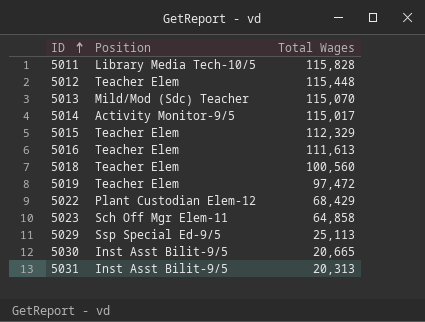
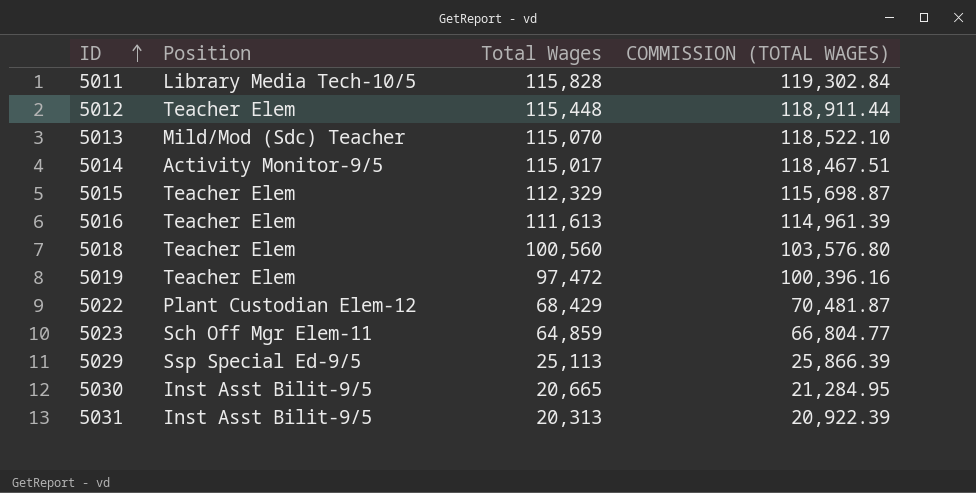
column COMMISSION (TOTAL WAGES) | formula: none -> [Total Wages] * 1.03
5023 | Total Wages: 64,858 -> 64,859

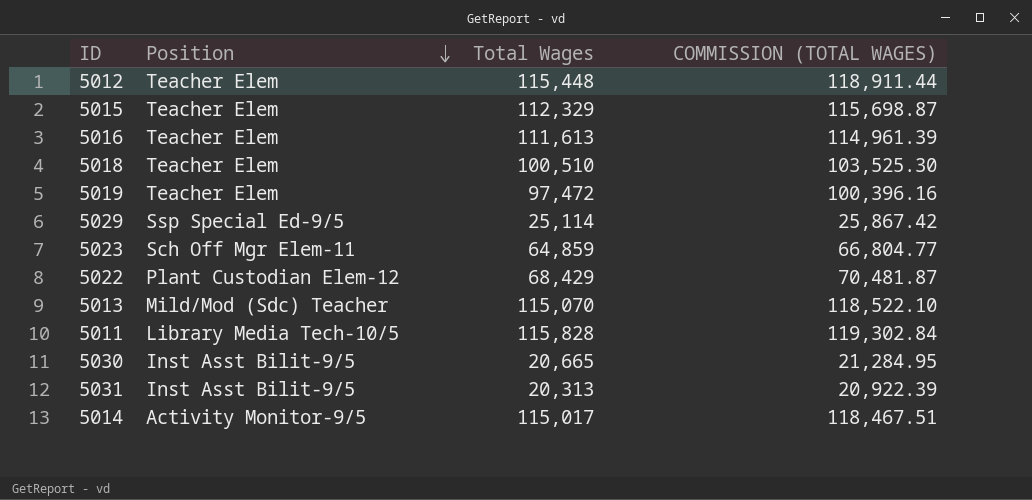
row order: ID ascending -> Position descending
5018 | Total Wages: 100,560 -> 100,510
5018 | COMMISSION (TOTAL WAGES): 103,576.80 -> 103,525.30
5029 | Total Wages: 25,113 -> 25,114
5029 | COMMISSION (TOTAL WAGES): 25,866.39 -> 25,867.42

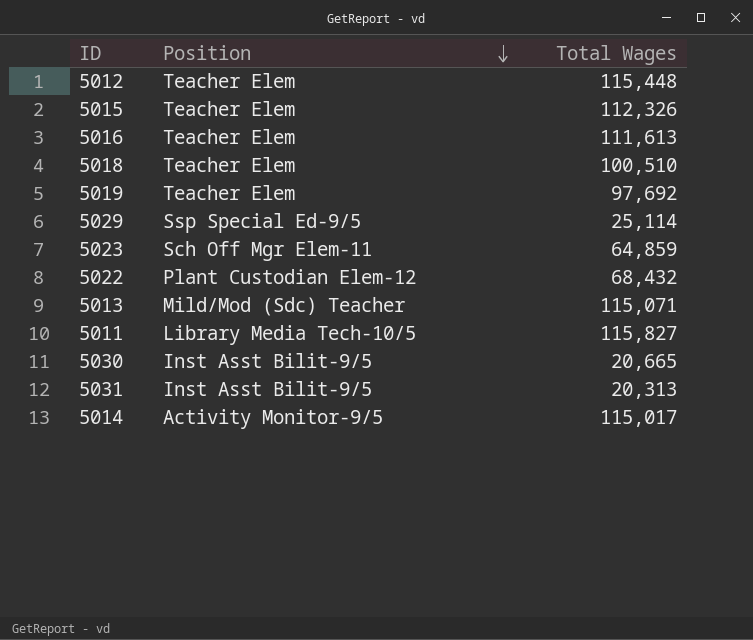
column COMMISSION (TOTAL WAGES) | formula: [Total Wages] * 1.03 -> none
5015 | Total Wages: 112,329 -> 112,326
5019 | Total Wages: 97,472 -> 97,692
5022 | Total Wages: 68,429 -> 68,432
5013 | Total Wages: 115,070 -> 115,071
5011 | Total Wages: 115,828 -> 115,827

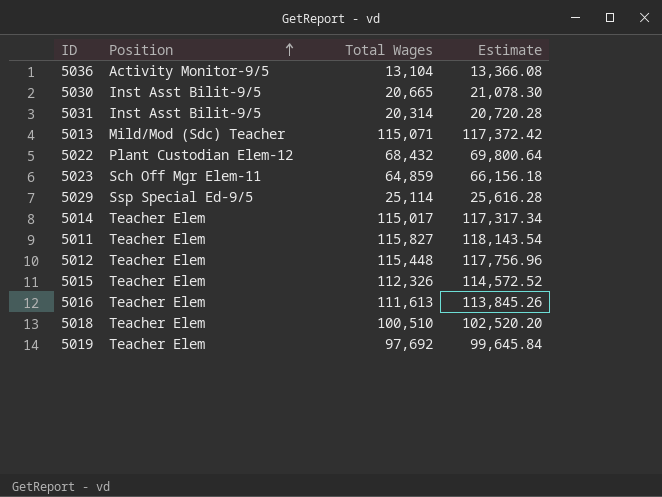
row order: Position descending -> Position ascending
column Estimate | formula: none -> [Total Wages] * 1.02
row 5036: none -> Activity Monitor-9/5 | 13,104 | 13,366.08
5031 | Total Wages: 20,313 -> 20,314
5014 | Position: Activity Monitor-9/5 -> Teacher Elem
5011 | Position: Library Media Tech-10/5 -> Teacher Elem

